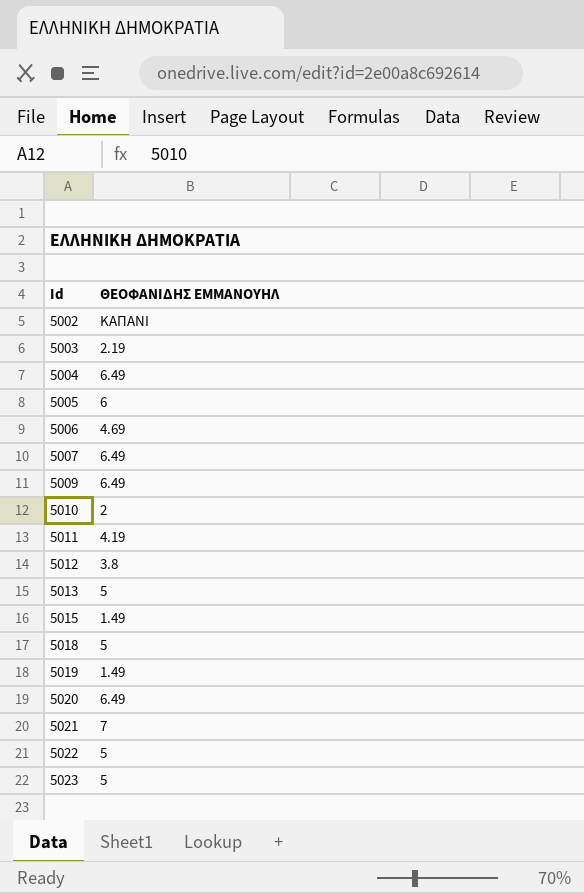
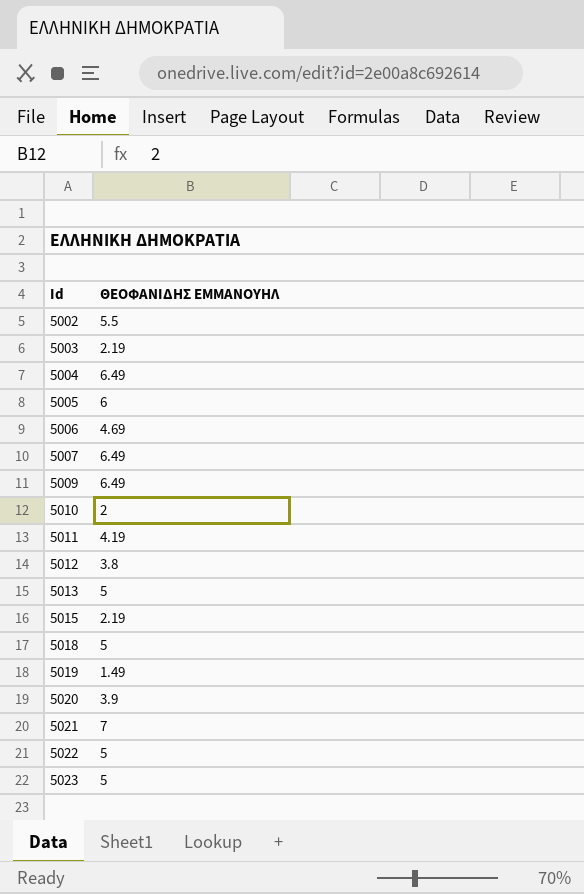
5002 | ΘΕΟΦΑΝΙΔΗΣ ΕΜΜΑΝΟΥΗΛ: ΚΑΠΑΝΙ -> 5.5
5015 | ΘΕΟΦΑΝΙΔΗΣ ΕΜΜΑΝΟΥΗΛ: 1.49 -> 2.19
5020 | ΘΕΟΦΑΝΙΔΗΣ ΕΜΜΑΝΟΥΗΛ: 6.49 -> 3.9

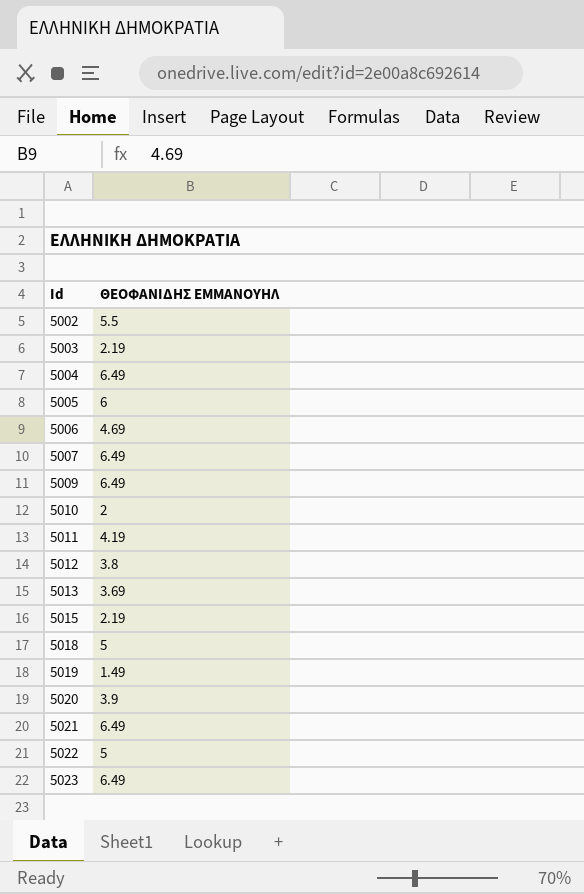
5013 | ΘΕΟΦΑΝΙΔΗΣ ΕΜΜΑΝΟΥΗΛ: 5 -> 3.69
5021 | ΘΕΟΦΑΝΙΔΗΣ ΕΜΜΑΝΟΥΗΛ: 7 -> 6.49
5023 | ΘΕΟΦΑΝΙΔΗΣ ΕΜΜΑΝΟΥΗΛ: 5 -> 6.49

